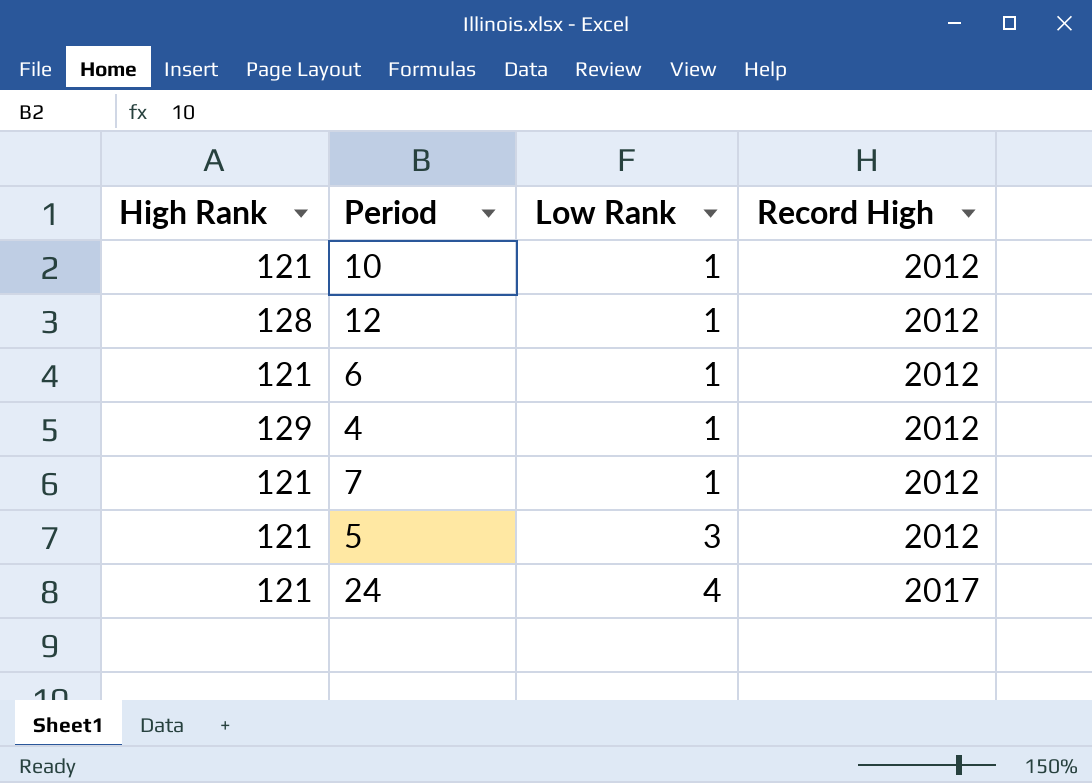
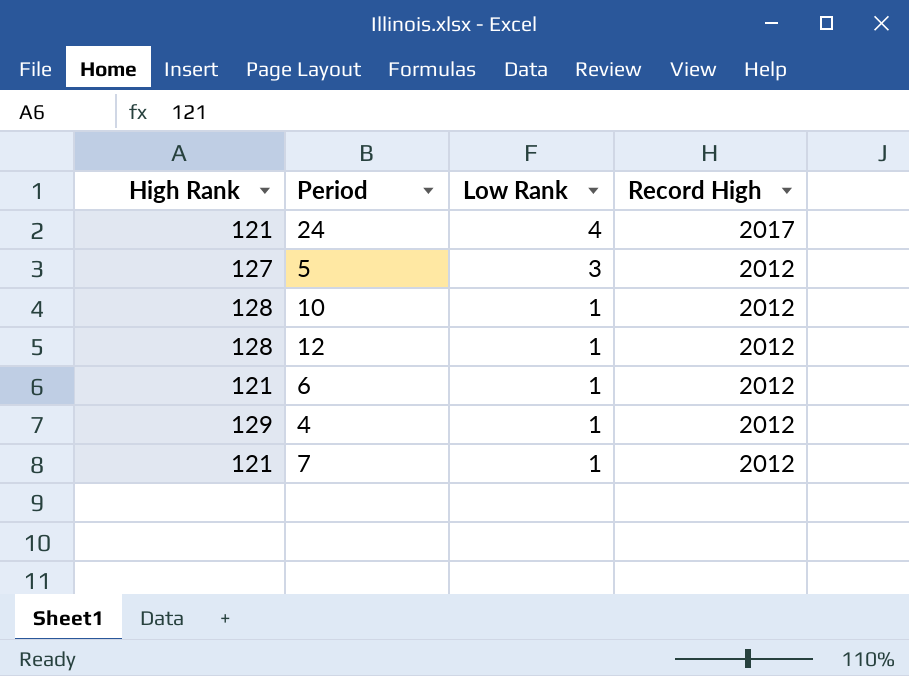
row order: Low Rank ascending -> Low Rank descending
5 | High Rank: 121 -> 127
10 | High Rank: 121 -> 128

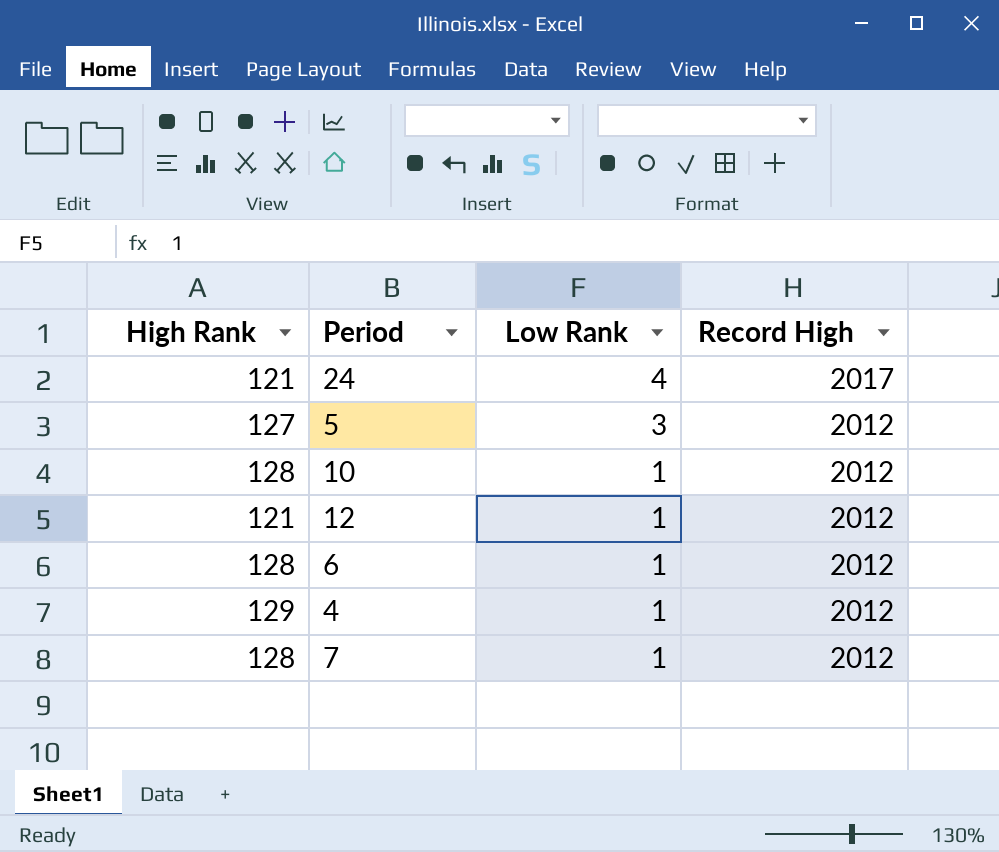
12 | High Rank: 128 -> 121
6 | High Rank: 121 -> 128
7 | High Rank: 121 -> 128

